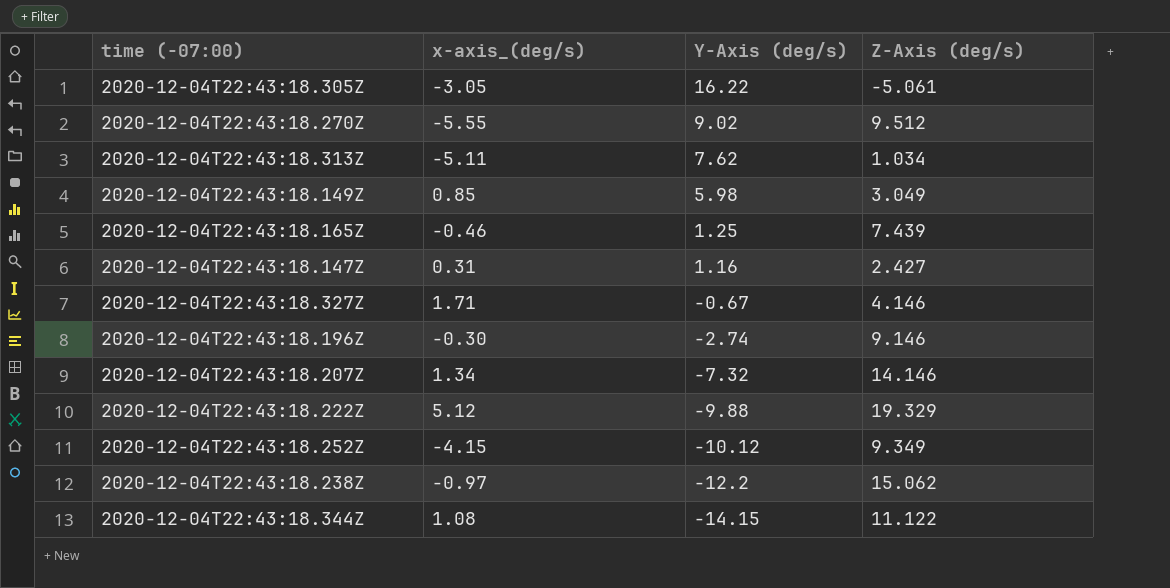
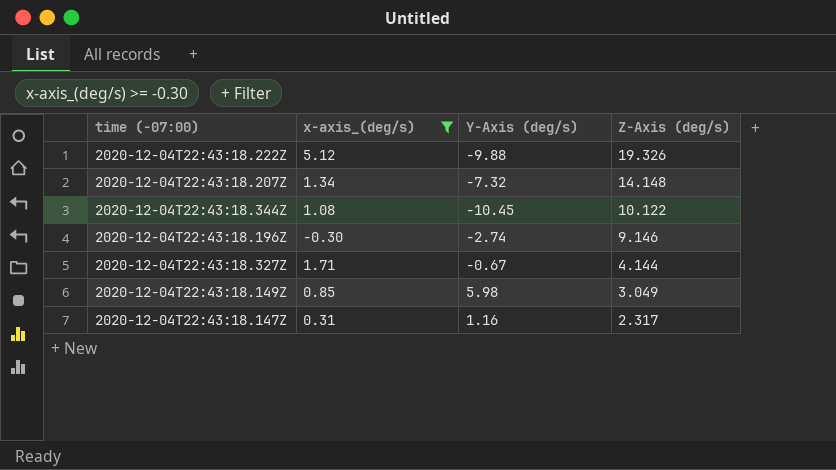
filter: none -> x-axis_(deg/s) >= -0.30
row order: Y-Axis (deg/s) descending -> Z-Axis (deg/s) descending
2020-12-04T22:43:18.222Z | Z-Axis (deg/s): 19.329 -> 19.326
2020-12-04T22:43:18.207Z | Z-Axis (deg/s): 14.146 -> 14.148
2020-12-04T22:43:18.344Z | Y-Axis (deg/s): -14.15 -> -10.45
2020-12-04T22:43:18.344Z | Z-Axis (deg/s): 11.122 -> 10.122
2020-12-04T22:43:18.327Z | Z-Axis (deg/s): 4.146 -> 4.144
2020-12-04T22:43:18.147Z | Z-Axis (deg/s): 2.427 -> 2.317

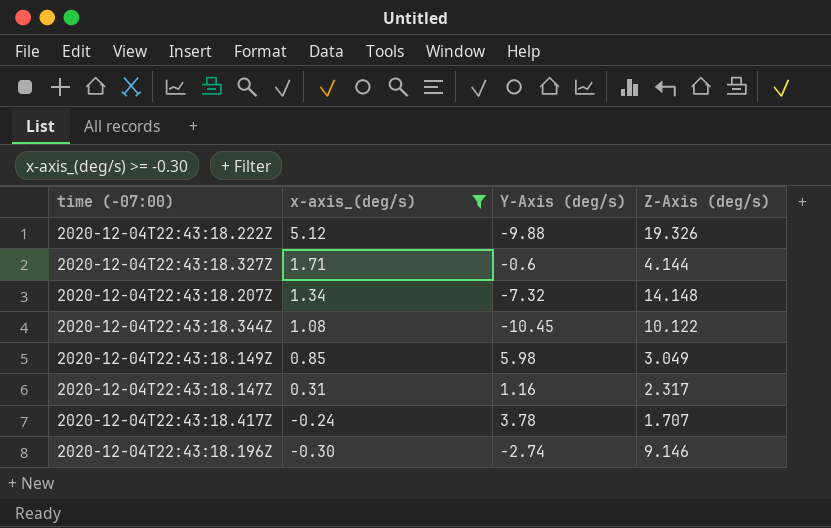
row order: Z-Axis (deg/s) descending -> x-axis_(deg/s) descending
2020-12-04T22:43:18.327Z | Y-Axis (deg/s): -0.67 -> -0.6
row 2020-12-04T22:43:18.417Z: none -> -0.24 | 3.78 | 1.707

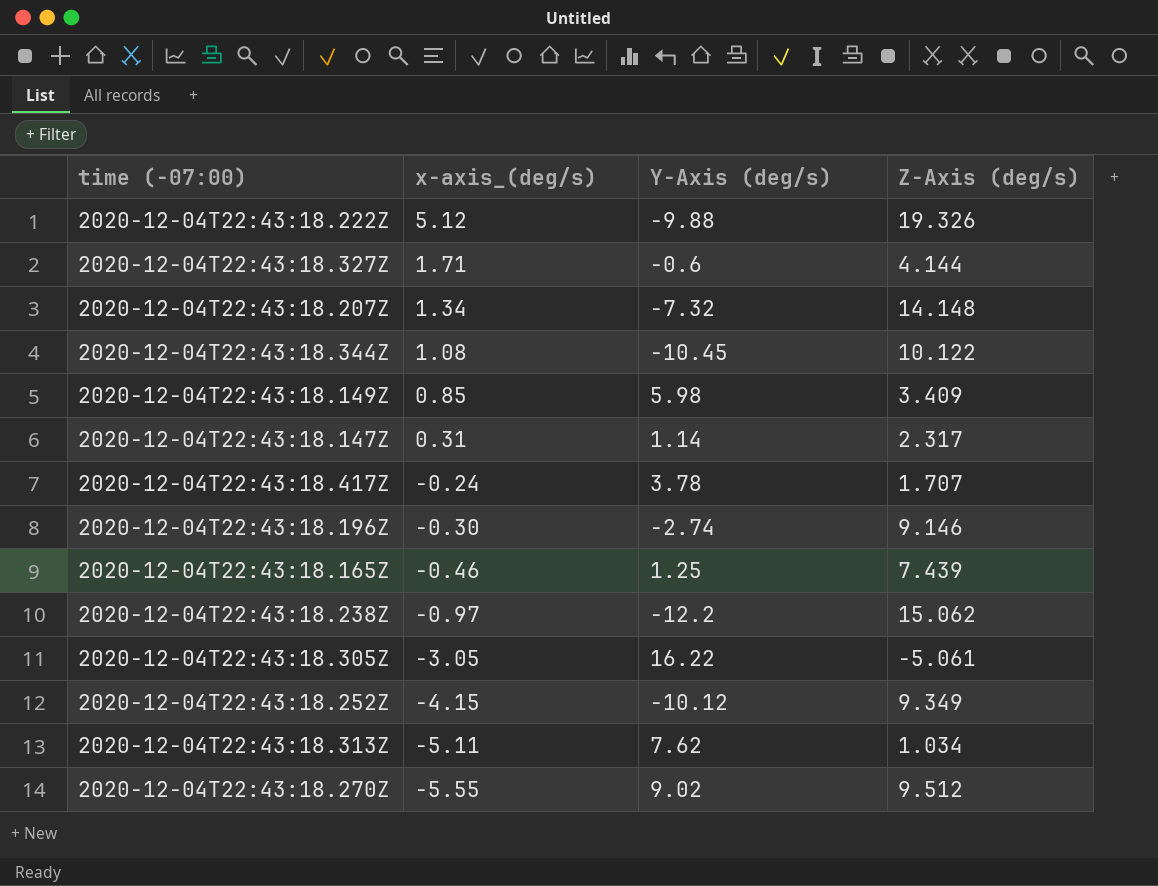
filter: x-axis_(deg/s) >= -0.30 -> none
2020-12-04T22:43:18.149Z | Z-Axis (deg/s): 3.049 -> 3.409
2020-12-04T22:43:18.147Z | Y-Axis (deg/s): 1.16 -> 1.14

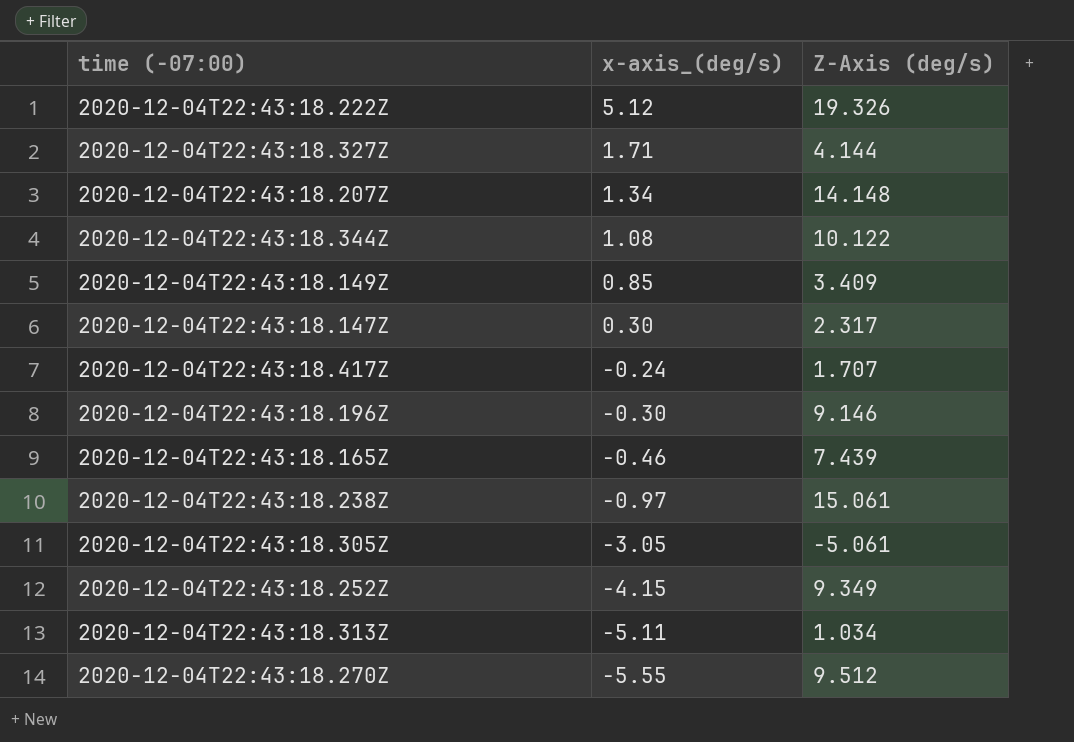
column Y-Axis (deg/s) | position: 3 -> none
2020-12-04T22:43:18.147Z | x-axis_(deg/s): 0.31 -> 0.30
2020-12-04T22:43:18.238Z | Z-Axis (deg/s): 15.062 -> 15.061

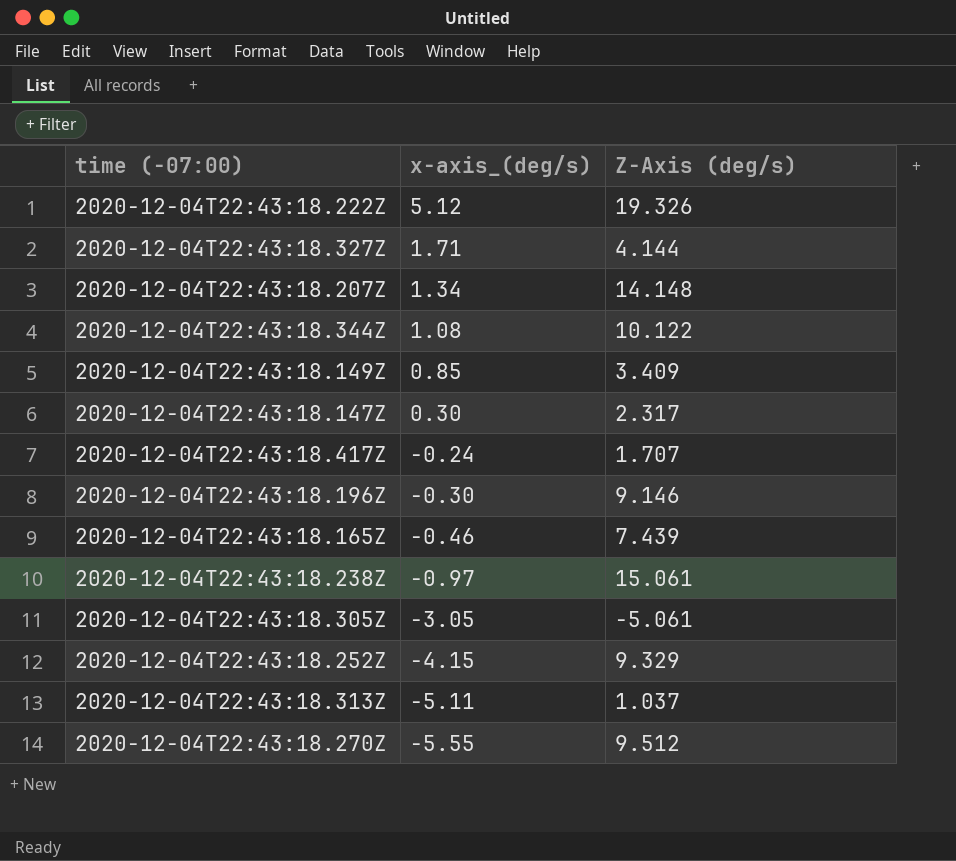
2020-12-04T22:43:18.252Z | Z-Axis (deg/s): 9.349 -> 9.329
2020-12-04T22:43:18.313Z | Z-Axis (deg/s): 1.034 -> 1.037

